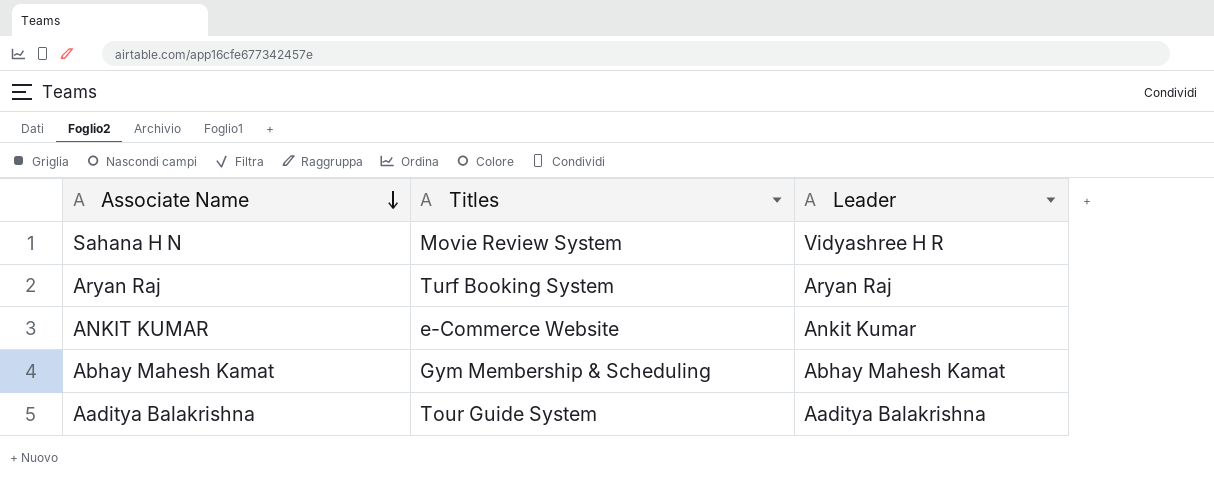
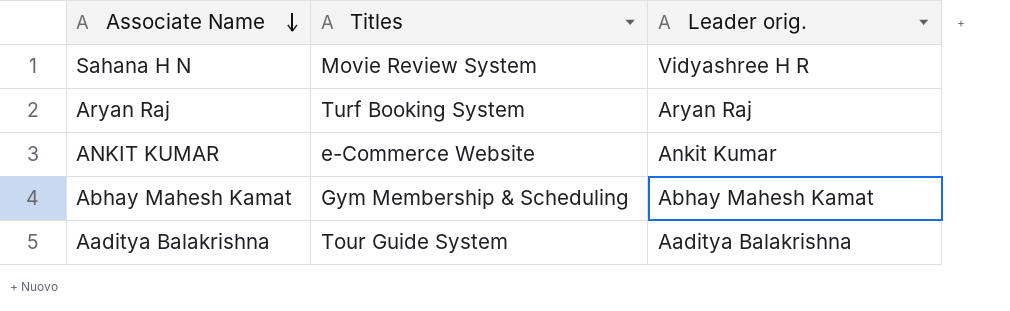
column name: Leader -> Leader orig.

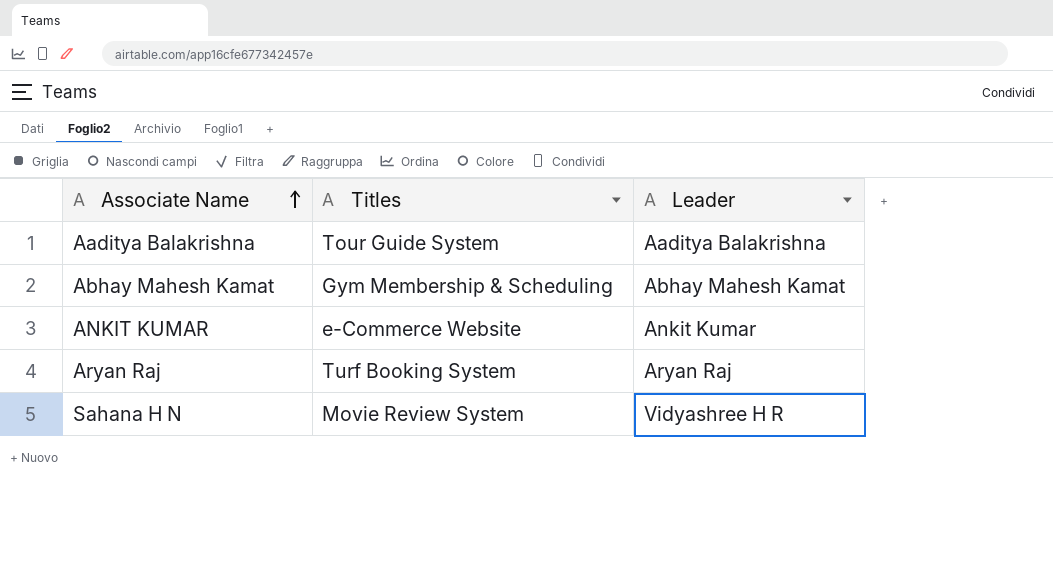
row order: Associate Name descending -> Associate Name ascending
column name: Leader orig. -> Leader

